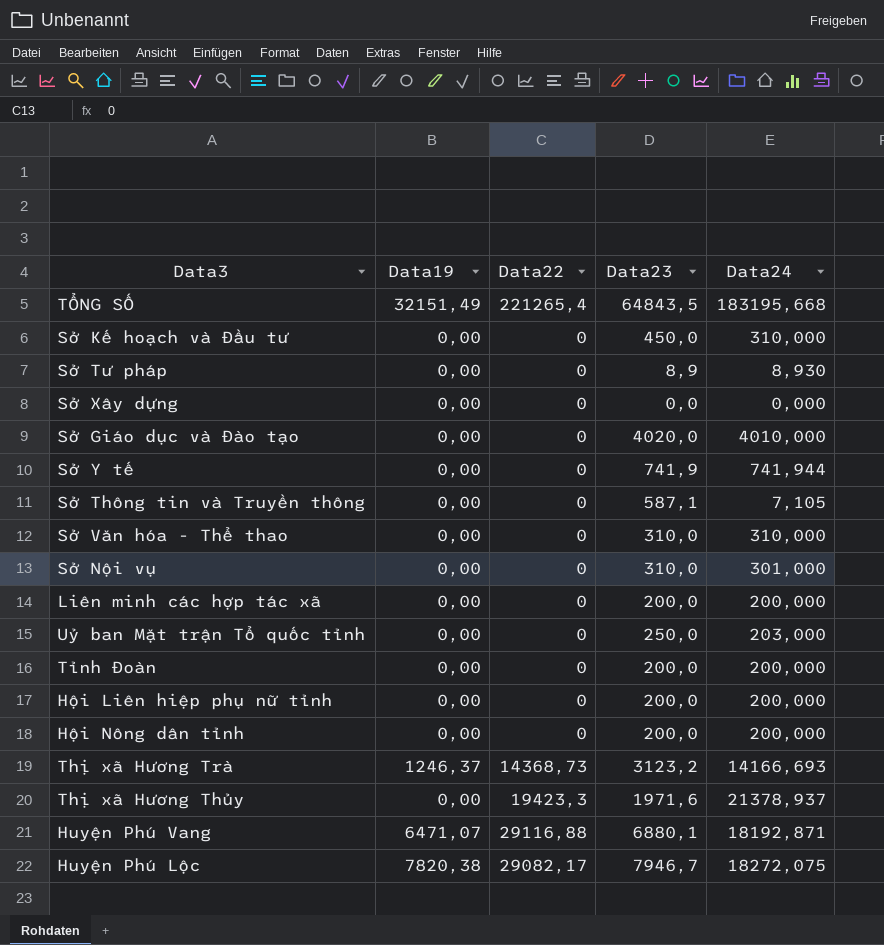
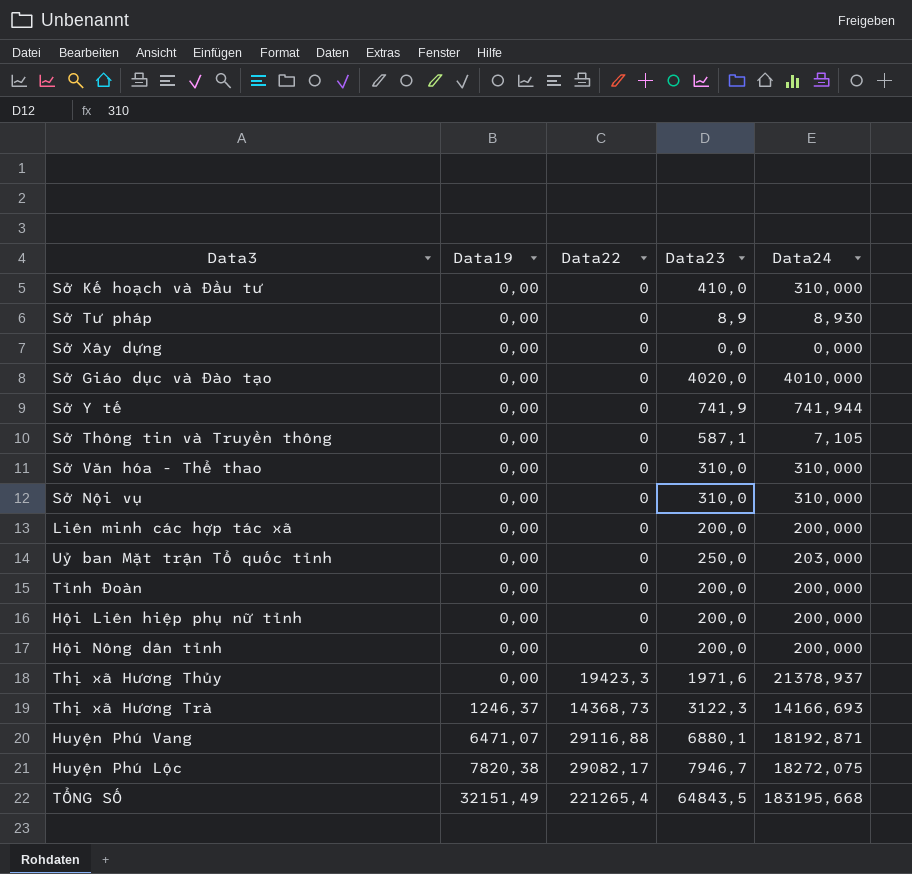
row order: none -> Data19 ascending
Sở Kế hoạch và Đầu tư | Data23: 450,0 -> 410,0
Sở Nội vụ | Data24: 301,000 -> 310,000
Thị xã Hương Trà | Data23: 3123,2 -> 3122,3

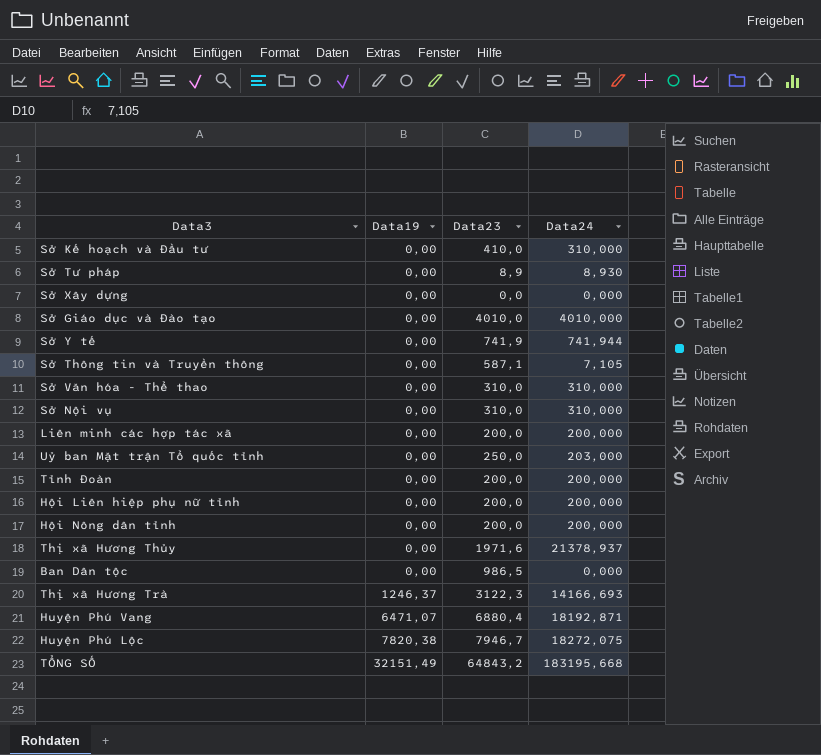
column Data22 | position: 3 -> none
Sở Giáo dục và Đào tạo | Data23: 4020,0 -> 4010,0
row Ban Dân tộc: none -> 0,00 | 986,5 | 0,000
Huyện Phú Vang | Data23: 6880,1 -> 6880,4
TỔNG SỐ | Data23: 64843,5 -> 64843,2

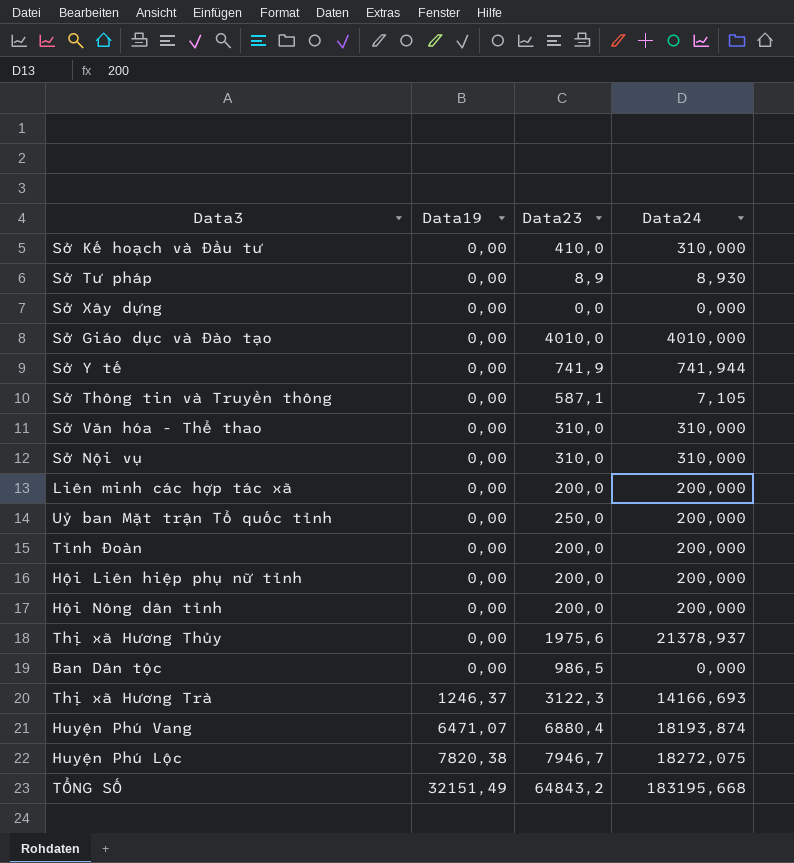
Uỷ ban Mặt trận Tổ quốc tỉnh | Data24: 203,000 -> 200,000
Thị xã Hương Thủy | Data23: 1971,6 -> 1975,6
Huyện Phú Vang | Data24: 18192,871 -> 18193,874

